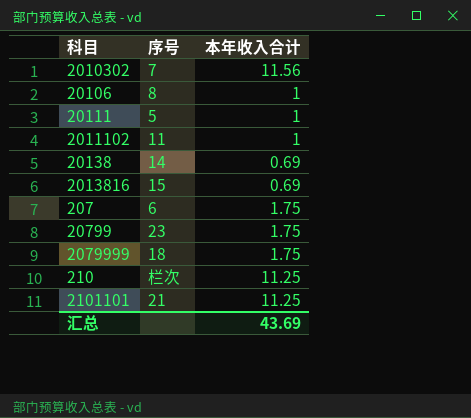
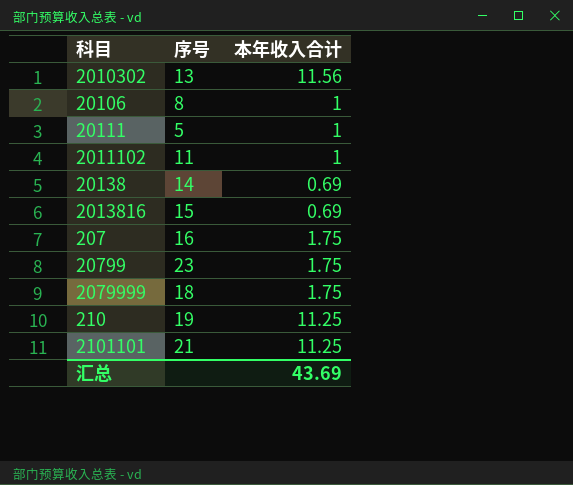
2010302 | 序号: 7 -> 13
207 | 序号: 6 -> 16
210 | 序号: 栏次 -> 19

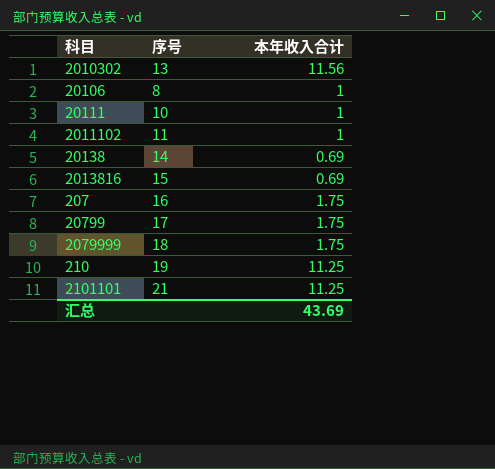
20111 | 序号: 5 -> 10
20799 | 序号: 23 -> 17

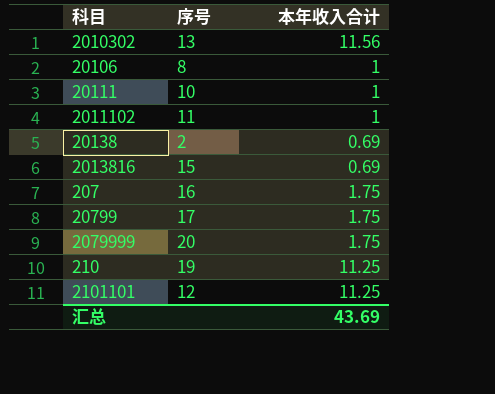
20138 | 序号: 14 -> 2
2079999 | 序号: 18 -> 20
2101101 | 序号: 21 -> 12

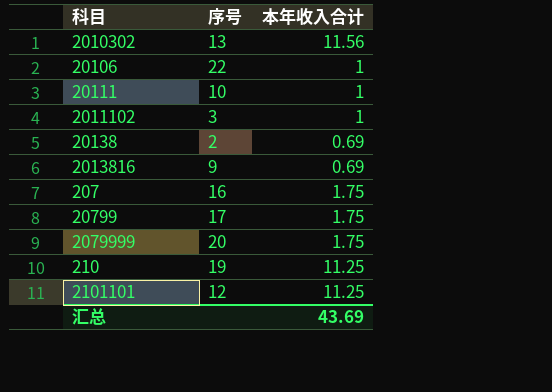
20106 | 序号: 8 -> 22
2011102 | 序号: 11 -> 3
2013816 | 序号: 15 -> 9

